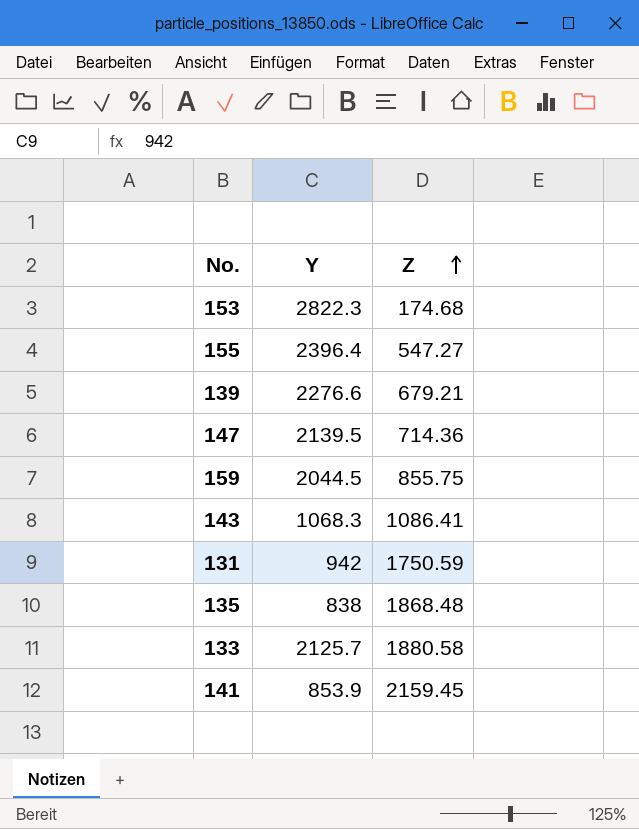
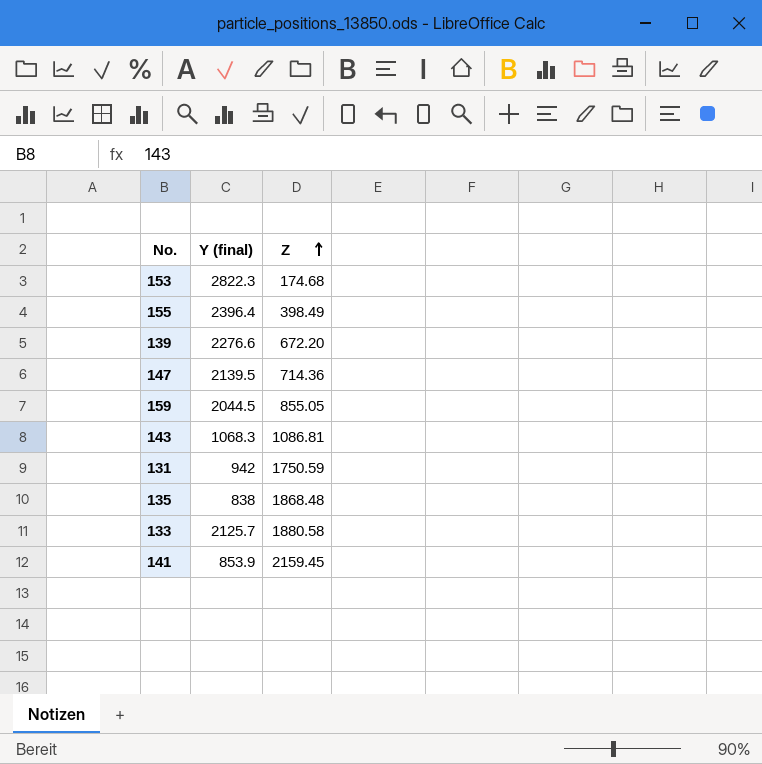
column name: Y -> Y (final)
155 | Z: 547.27 -> 398.49
139 | Z: 679.21 -> 672.20
159 | Z: 855.75 -> 855.05
143 | Z: 1086.41 -> 1086.81

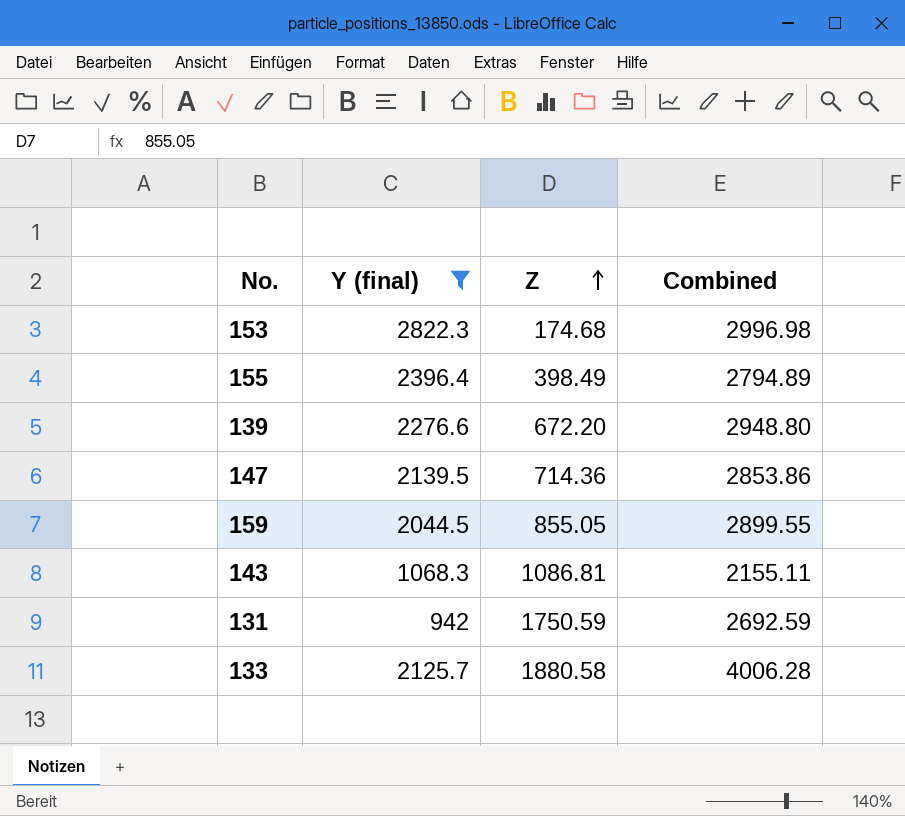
filter: none -> Y (final) >= 942
column Combined | formula: none -> [Y (final)] + [Z]

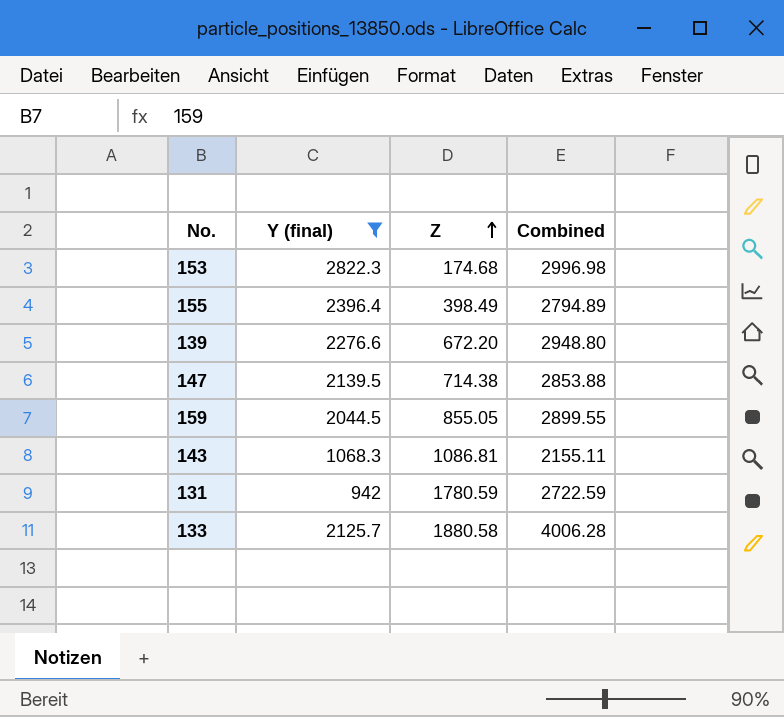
147 | Z: 714.36 -> 714.38
147 | Combined: 2853.86 -> 2853.88
131 | Z: 1750.59 -> 1780.59
131 | Combined: 2692.59 -> 2722.59

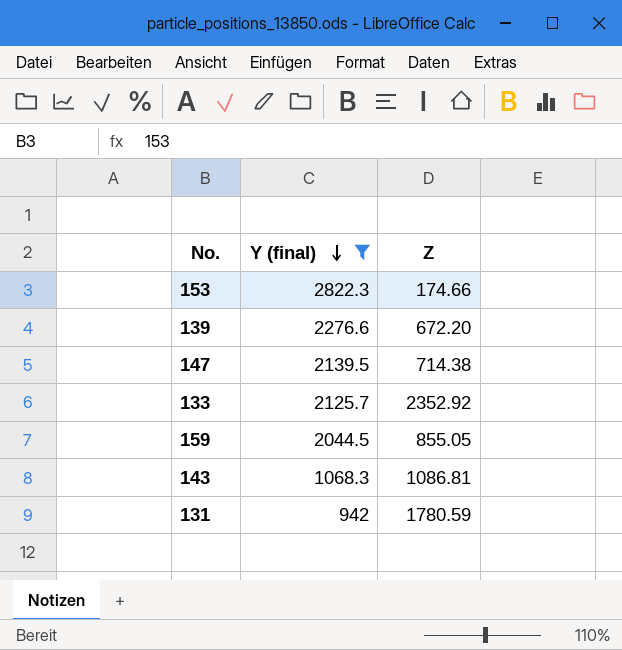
row order: Z ascending -> Y (final) descending
column Combined | formula: [Y (final)] + [Z] -> none
row 155: 2396.4 | 398.49 | 2794.89 -> none
153 | Z: 174.68 -> 174.66
133 | Z: 1880.58 -> 2352.92

